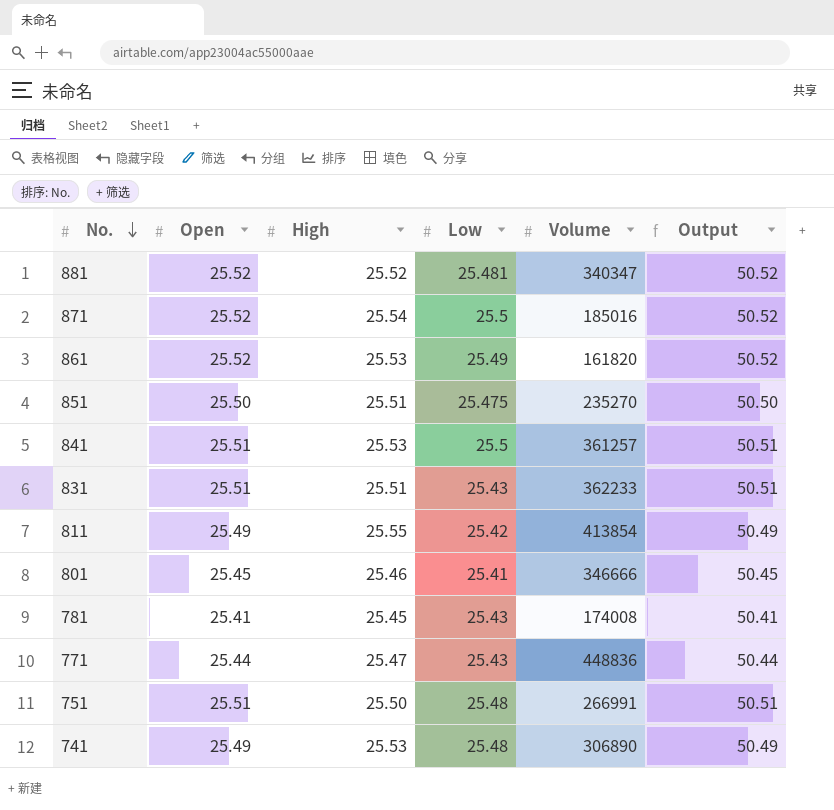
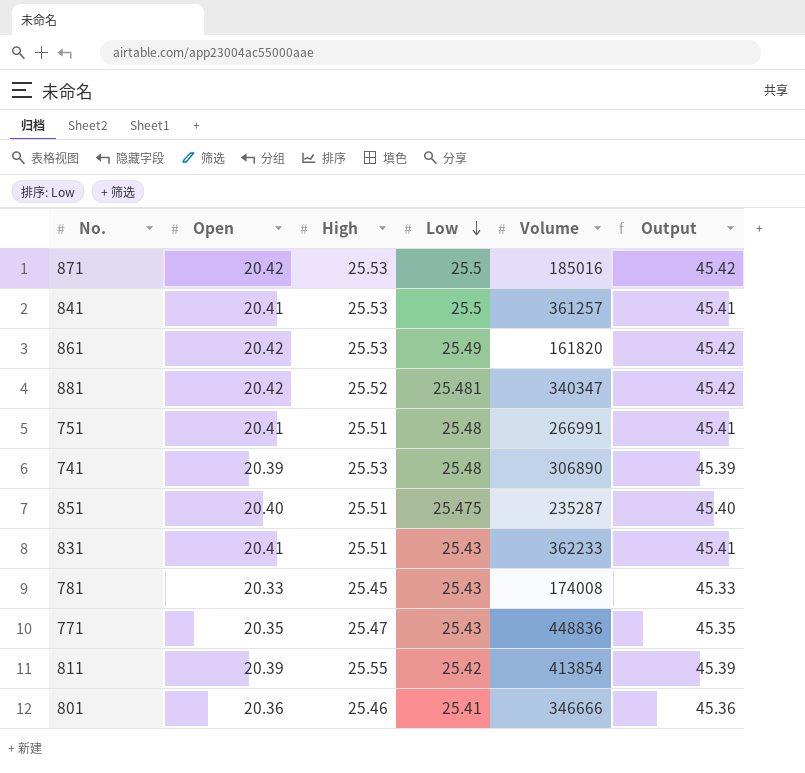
row order: No. descending -> Low descending
871 | Open: 25.52 -> 20.42
871 | High: 25.54 -> 25.53
871 | Output: 50.52 -> 45.42
841 | Open: 25.51 -> 20.41
841 | Output: 50.51 -> 45.41
861 | Open: 25.52 -> 20.42
861 | Output: 50.52 -> 45.42
881 | Open: 25.52 -> 20.42
881 | Output: 50.52 -> 45.42
751 | Open: 25.51 -> 20.41
751 | High: 25.50 -> 25.51
751 | Output: 50.51 -> 45.41
741 | Open: 25.49 -> 20.39
741 | Output: 50.49 -> 45.39
851 | Open: 25.50 -> 20.40
851 | Volume: 235270 -> 235287
851 | Output: 50.50 -> 45.40
831 | Open: 25.51 -> 20.41
831 | Output: 50.51 -> 45.41
781 | Open: 25.41 -> 20.33
781 | Output: 50.41 -> 45.33
771 | Open: 25.44 -> 20.35
771 | Output: 50.44 -> 45.35
811 | Open: 25.49 -> 20.39
811 | Output: 50.49 -> 45.39
801 | Open: 25.45 -> 20.36
801 | Output: 50.45 -> 45.36

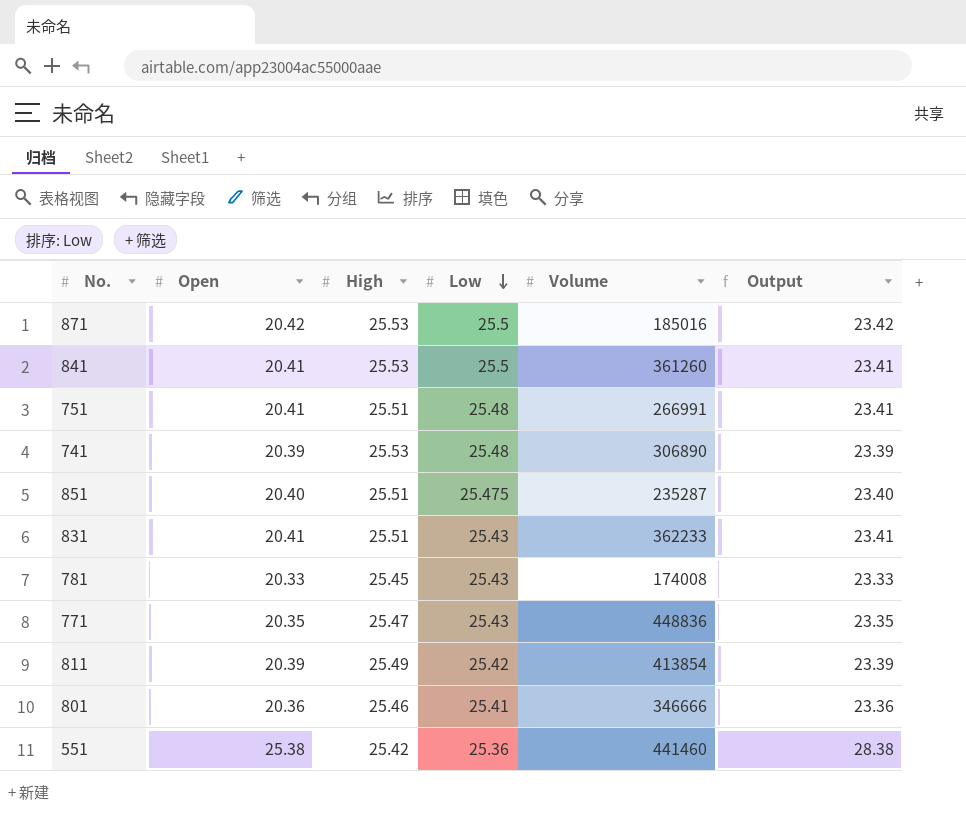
column Output | formula: [Open] + 25 -> [Open] + 3
row 861: 20.42 | 25.53 | 25.49 | 161820 | 45.42 -> none
row 881: 20.42 | 25.52 | 25.481 | 340347 | 45.42 -> none
841 | Volume: 361257 -> 361260
811 | High: 25.55 -> 25.49
row 551: none -> 25.38 | 25.42 | 25.36 | 441460 | 28.38

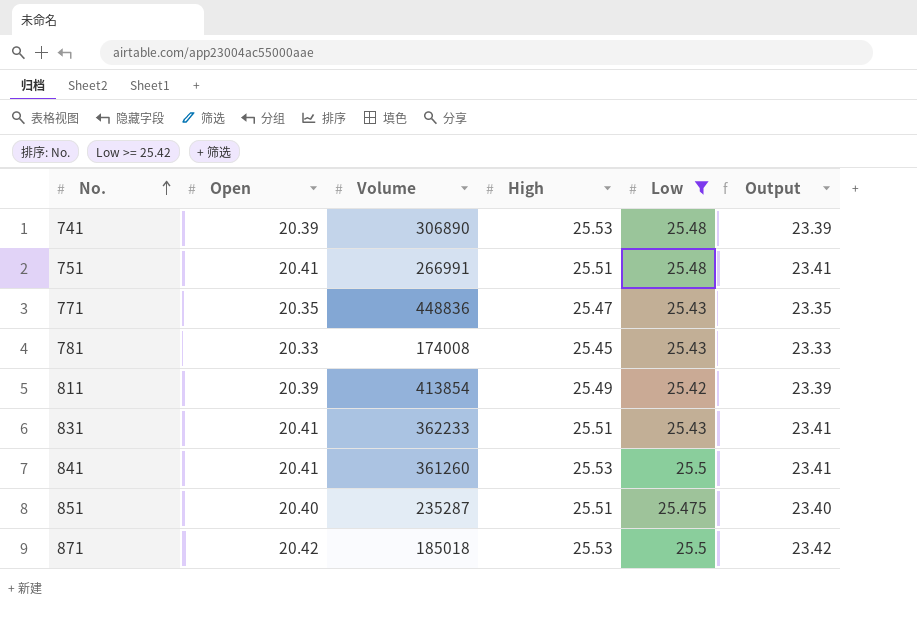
filter: none -> Low >= 25.42
row order: Low descending -> No. ascending
column Volume | position: 5 -> 3
871 | Volume: 185016 -> 185018

